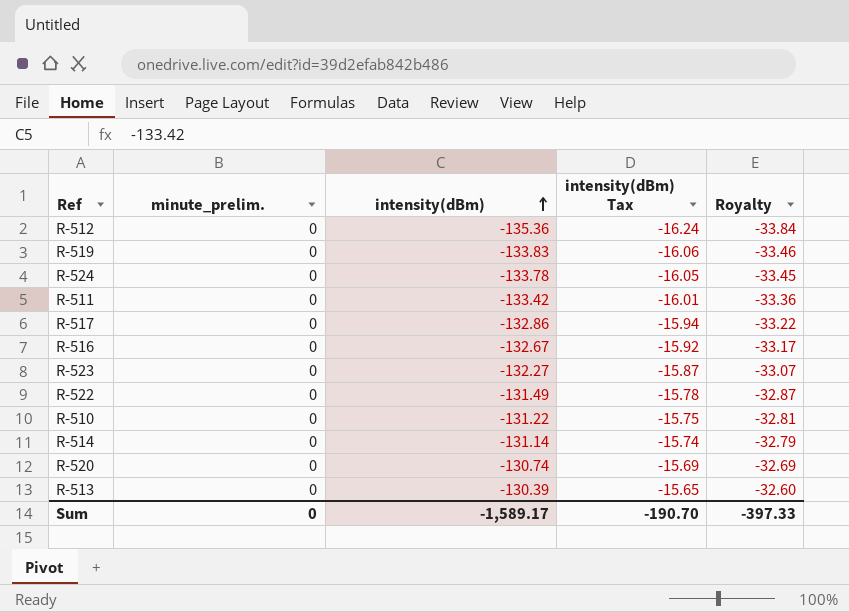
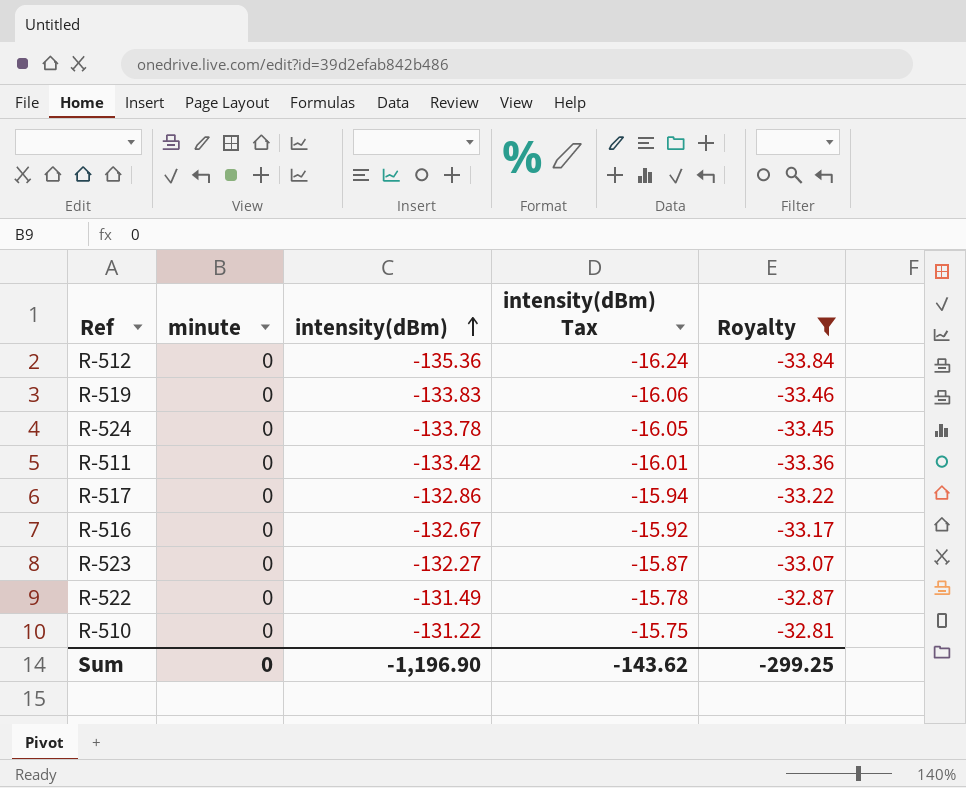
filter: none -> Royalty <= -32.81
column name: minute_prelim. -> minute
Sum | intensity(dBm): -1,589.17 -> -1,196.90
Sum | intensity(dBm) Tax: -190.70 -> -143.62
Sum | Royalty: -397.33 -> -299.25

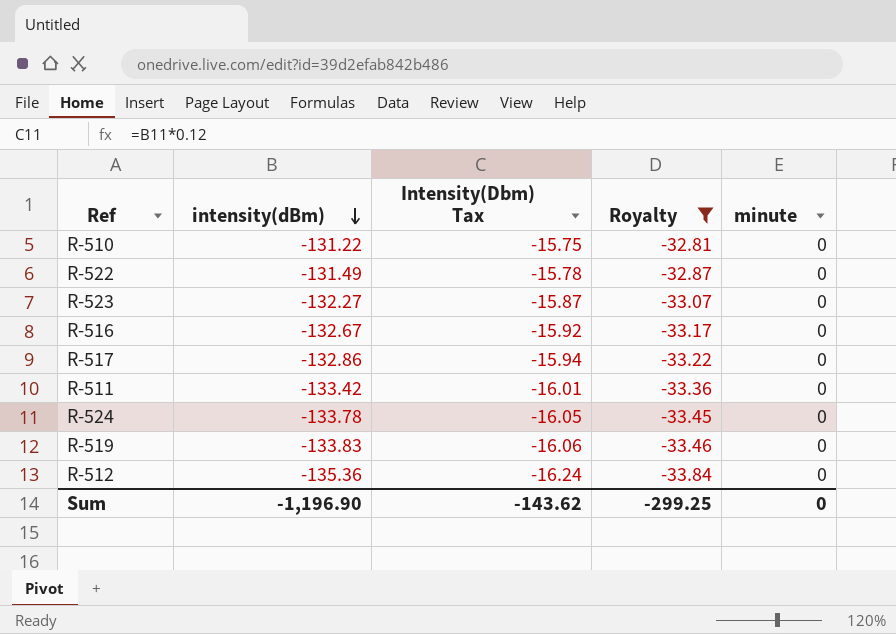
row order: intensity(dBm) ascending -> intensity(dBm) descending
column name: intensity(dBm) Tax -> Intensity(Dbm) Tax
column minute | position: 2 -> 5

